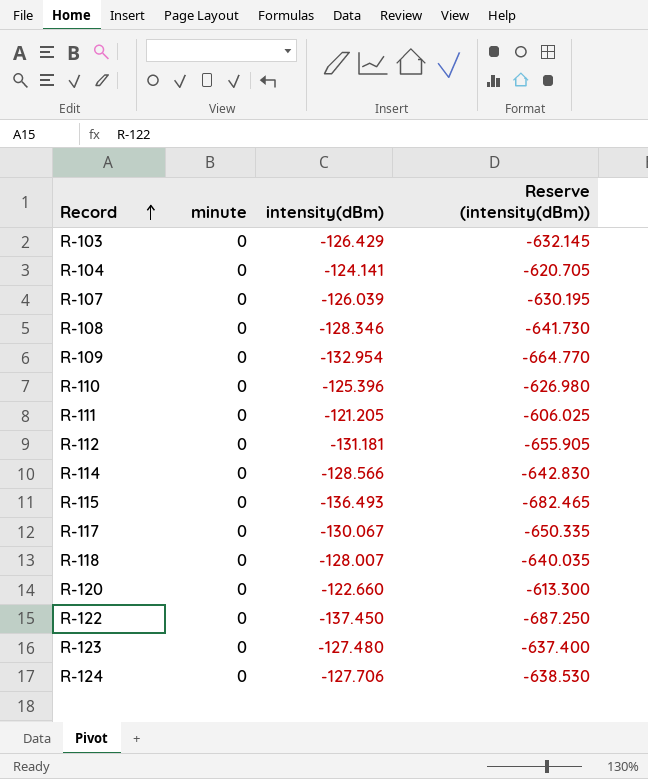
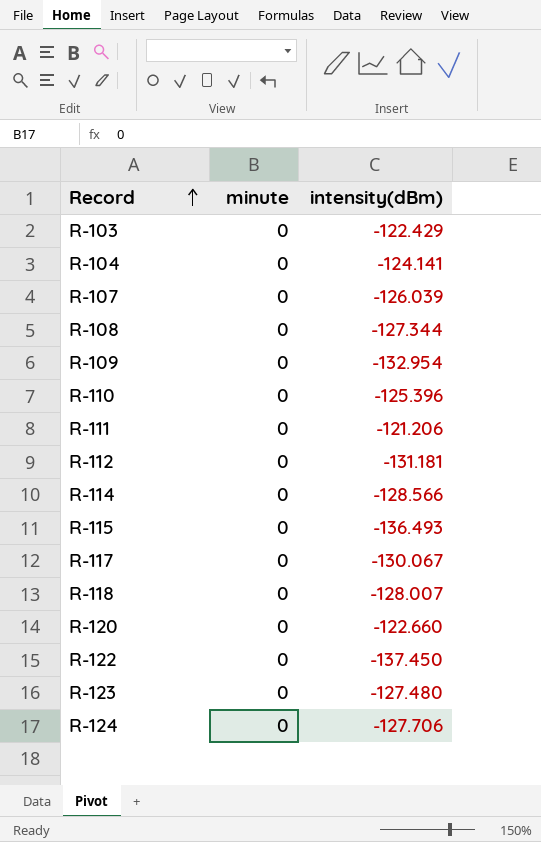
column Reserve (intensity(dBm)) | formula: [intensity(dBm)] * 5 -> none
R-103 | intensity(dBm): -126.429 -> -122.429
R-108 | intensity(dBm): -128.346 -> -127.344
R-111 | intensity(dBm): -121.205 -> -121.206

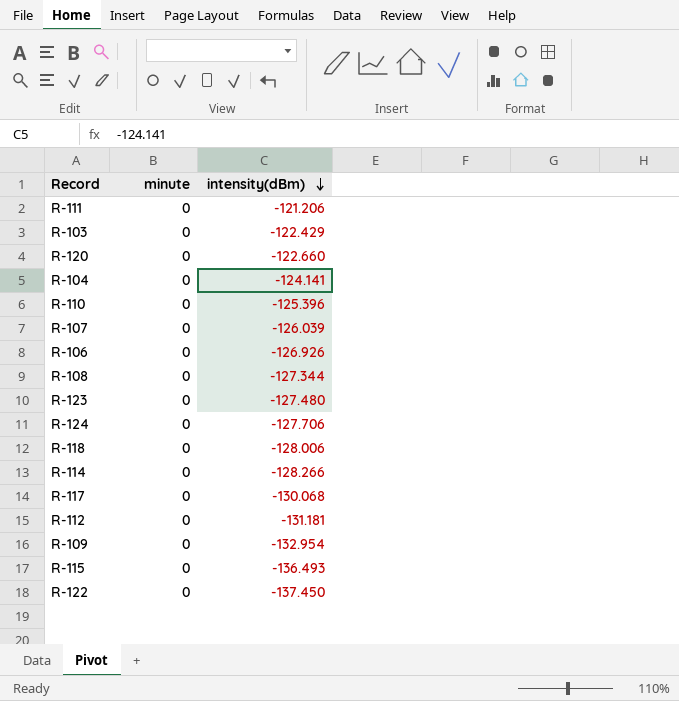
row order: Record ascending -> intensity(dBm) descending
row R-106: none -> 0 | -126.926
R-118 | intensity(dBm): -128.007 -> -128.006
R-114 | intensity(dBm): -128.566 -> -128.266
R-117 | intensity(dBm): -130.067 -> -130.068

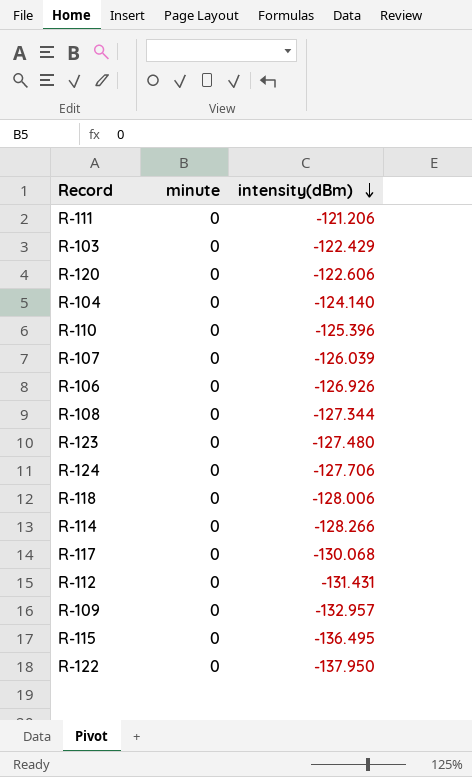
R-120 | intensity(dBm): -122.660 -> -122.606
R-104 | intensity(dBm): -124.141 -> -124.140
R-112 | intensity(dBm): -131.181 -> -131.431
R-109 | intensity(dBm): -132.954 -> -132.957
R-115 | intensity(dBm): -136.493 -> -136.495
R-122 | intensity(dBm): -137.450 -> -137.950

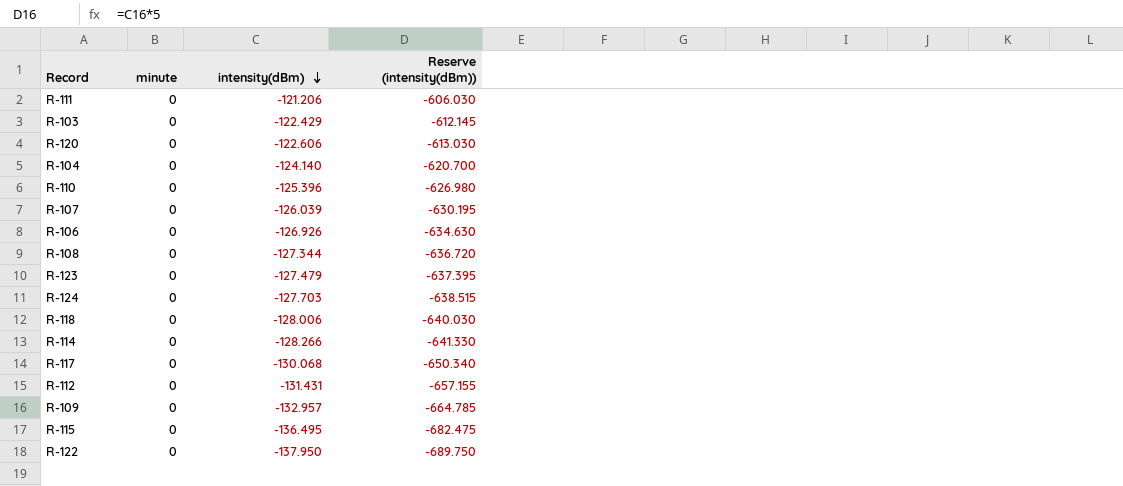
column Reserve (intensity(dBm)) | formula: none -> [intensity(dBm)] * 5
R-123 | intensity(dBm): -127.480 -> -127.479
R-124 | intensity(dBm): -127.706 -> -127.703

